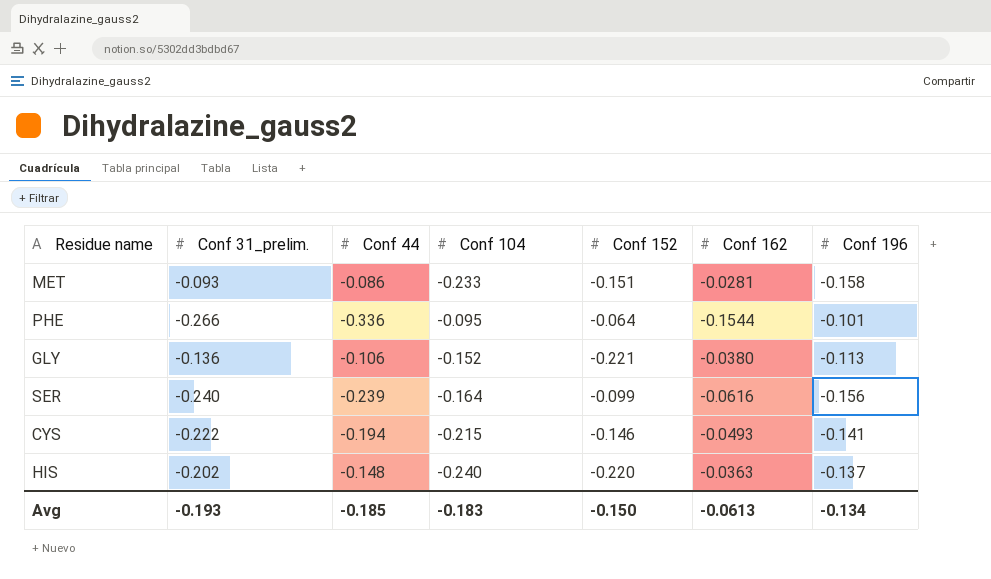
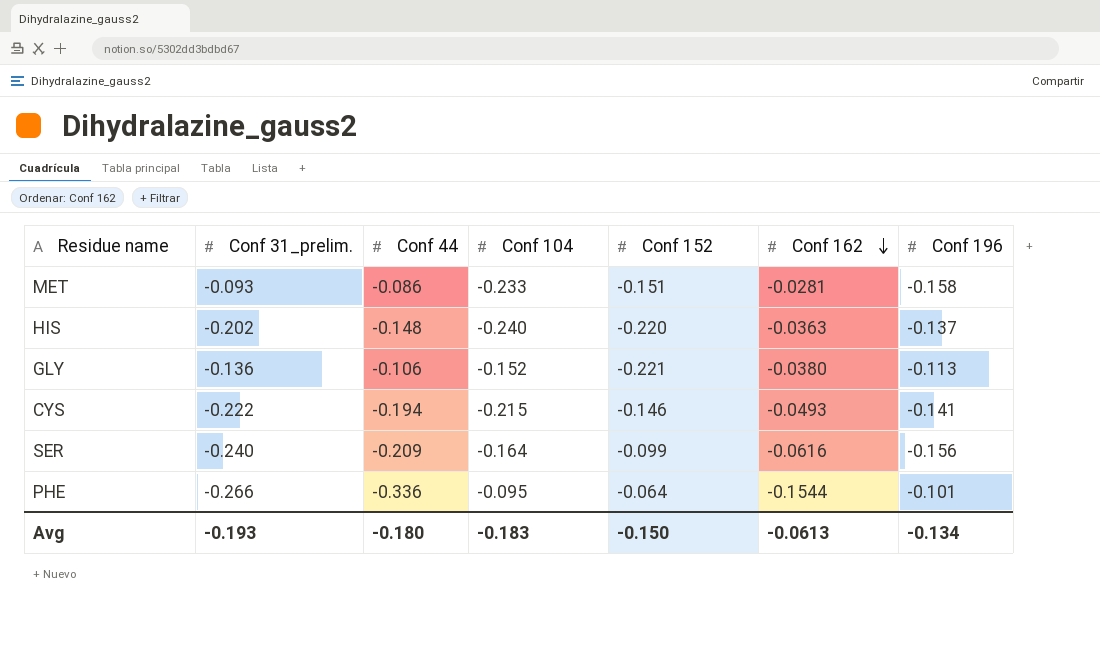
row order: none -> Conf 162 descending
SER | Conf 44: -0.239 -> -0.209
Avg | Conf 44: -0.185 -> -0.180

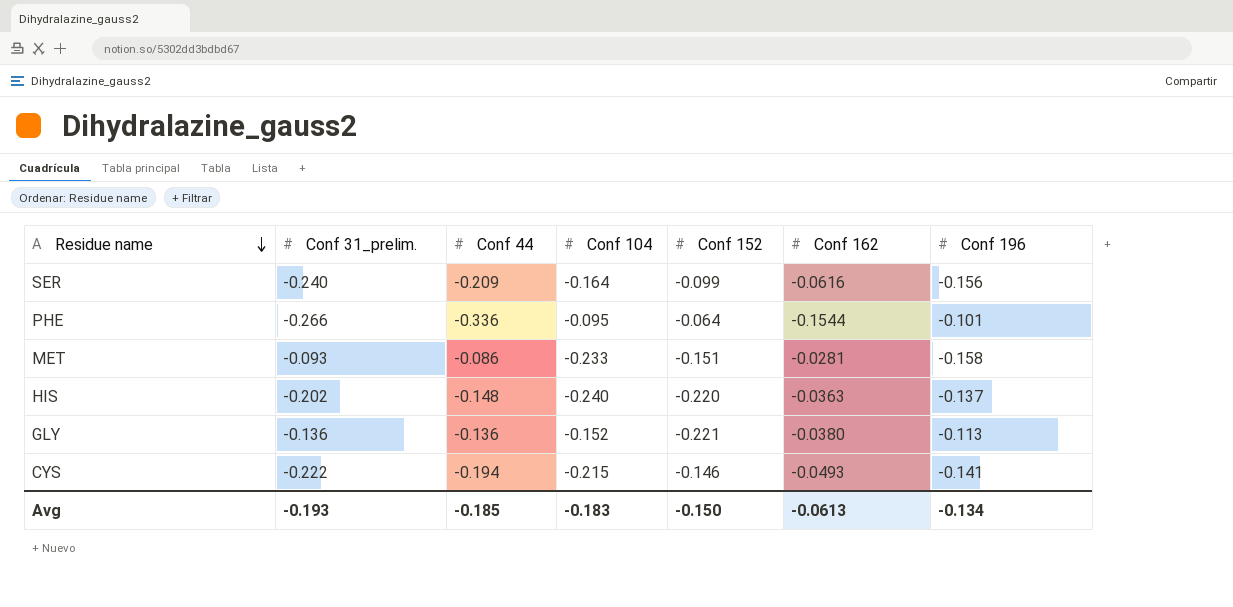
row order: Conf 162 descending -> Residue name descending
GLY | Conf 44: -0.106 -> -0.136
Avg | Conf 44: -0.180 -> -0.185

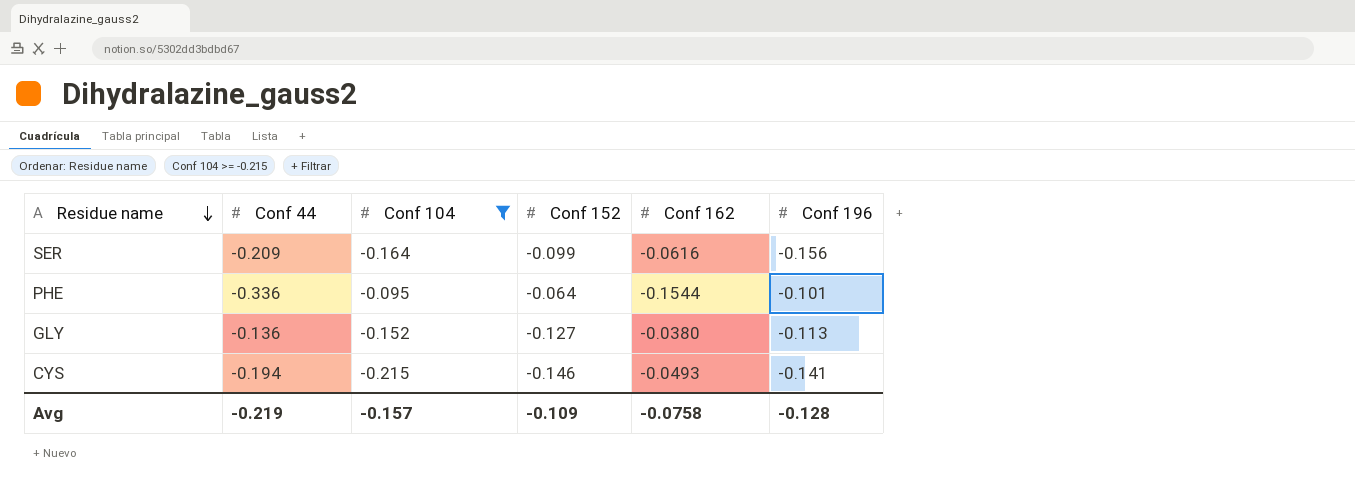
filter: none -> Conf 104 >= -0.215
column Conf 31_prelim. | position: 2 -> none
GLY | Conf 152: -0.221 -> -0.127
Avg | Conf 44: -0.185 -> -0.219
Avg | Conf 104: -0.183 -> -0.157
Avg | Conf 152: -0.150 -> -0.109
Avg | Conf 162: -0.0613 -> -0.0758
Avg | Conf 196: -0.134 -> -0.128

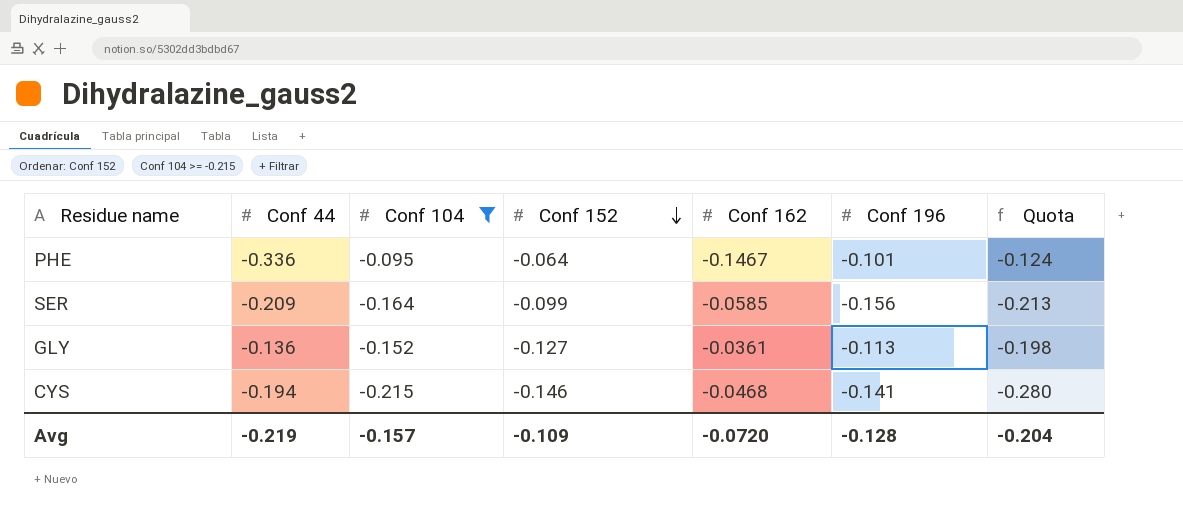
row order: Residue name descending -> Conf 152 descending
column Quota | formula: none -> [Conf 104] * 1.3
PHE | Conf 162: -0.1544 -> -0.1467
SER | Conf 162: -0.0616 -> -0.0585
GLY | Conf 162: -0.0380 -> -0.0361
CYS | Conf 162: -0.0493 -> -0.0468
Avg | Conf 162: -0.0758 -> -0.0720

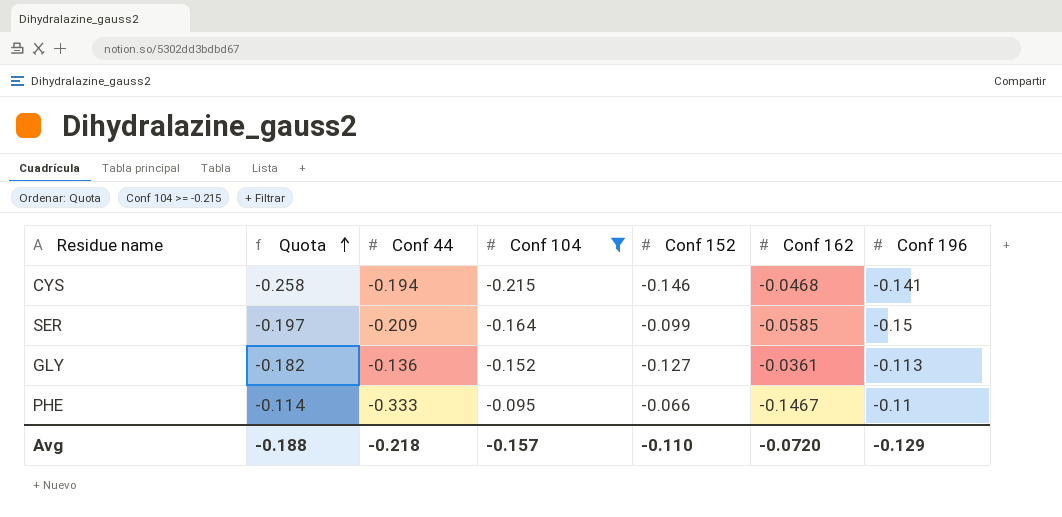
row order: Conf 152 descending -> Quota ascending
column Quota | formula: [Conf 104] * 1.3 -> [Conf 104] * 1.2
column Quota | position: 7 -> 2
SER | Conf 196: -0.156 -> -0.15
PHE | Conf 44: -0.336 -> -0.333
PHE | Conf 152: -0.064 -> -0.066
PHE | Conf 196: -0.101 -> -0.11
Avg | Quota: -0.204 -> -0.188
Avg | Conf 44: -0.219 -> -0.218
Avg | Conf 152: -0.109 -> -0.110
Avg | Conf 196: -0.128 -> -0.129

